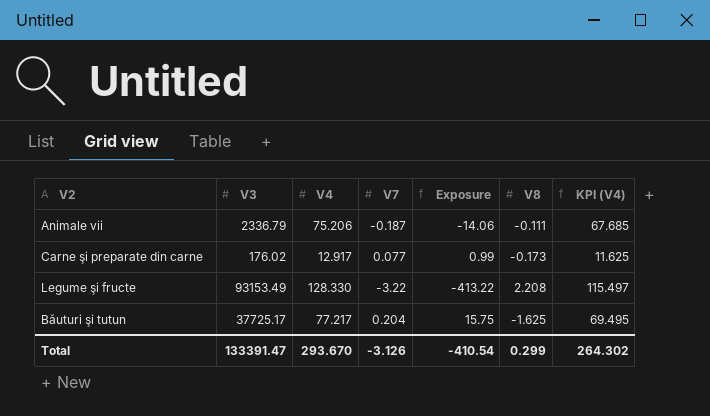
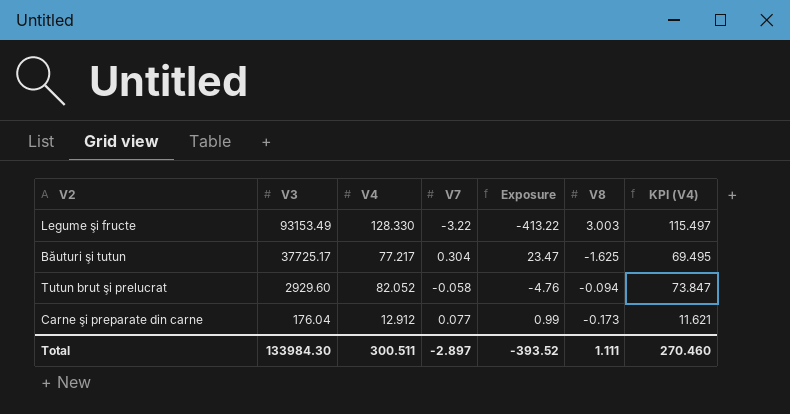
row order: none -> V3 descending
row Animale vii: 2336.79 | 75.206 | -0.187 | -14.06 | -0.111 | 67.685 -> none
Legume şi fructe | V8: 2.208 -> 3.003
Băuturi şi tutun | V7: 0.204 -> 0.304
Băuturi şi tutun | Exposure: 15.75 -> 23.47
row Tutun brut şi prelucrat: none -> 2929.60 | 82.052 | -0.058 | -4.76 | -0.094 | 73.847
Carne şi preparate din carne | V3: 176.02 -> 176.04
Carne şi preparate din carne | V4: 12.917 -> 12.912
Carne şi preparate din carne | KPI (V4): 11.625 -> 11.621
Total | V3: 133391.47 -> 133984.30
Total | V4: 293.670 -> 300.511
Total | V7: -3.126 -> -2.897
Total | Exposure: -410.54 -> -393.52
Total | V8: 0.299 -> 1.111
Total | KPI (V4): 264.302 -> 270.460

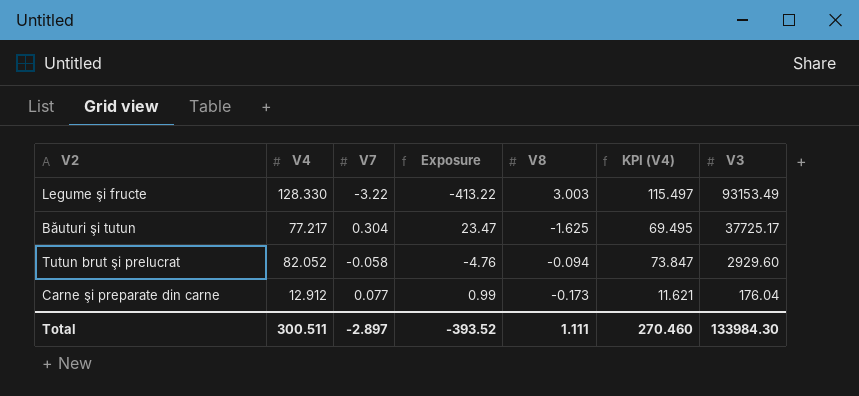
column V3 | position: 2 -> 7

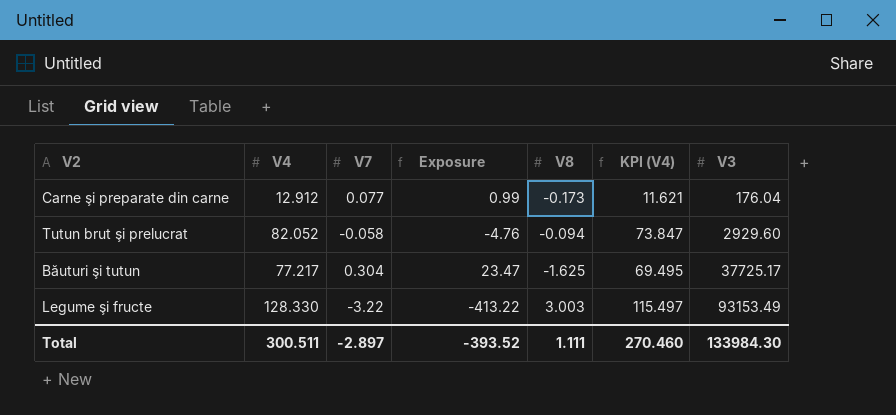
row order: V3 descending -> V3 ascending

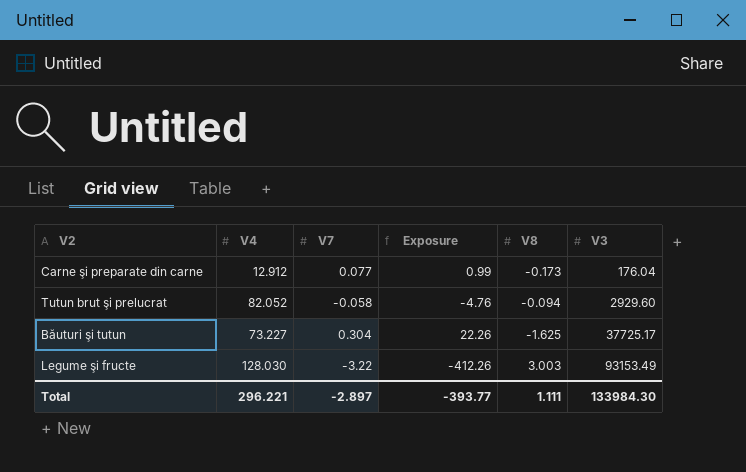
column KPI (V4) | formula: [V4] * 0.9 -> none
Băuturi şi tutun | V4: 77.217 -> 73.227
Băuturi şi tutun | Exposure: 23.47 -> 22.26
Legume şi fructe | V4: 128.330 -> 128.030
Legume şi fructe | Exposure: -413.22 -> -412.26
Total | V4: 300.511 -> 296.221
Total | Exposure: -393.52 -> -393.77

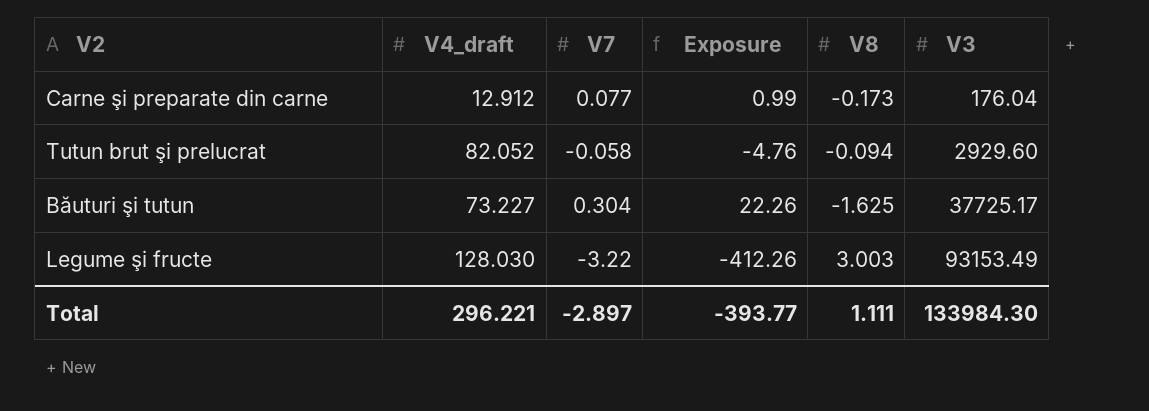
column name: V4 -> V4_draft

